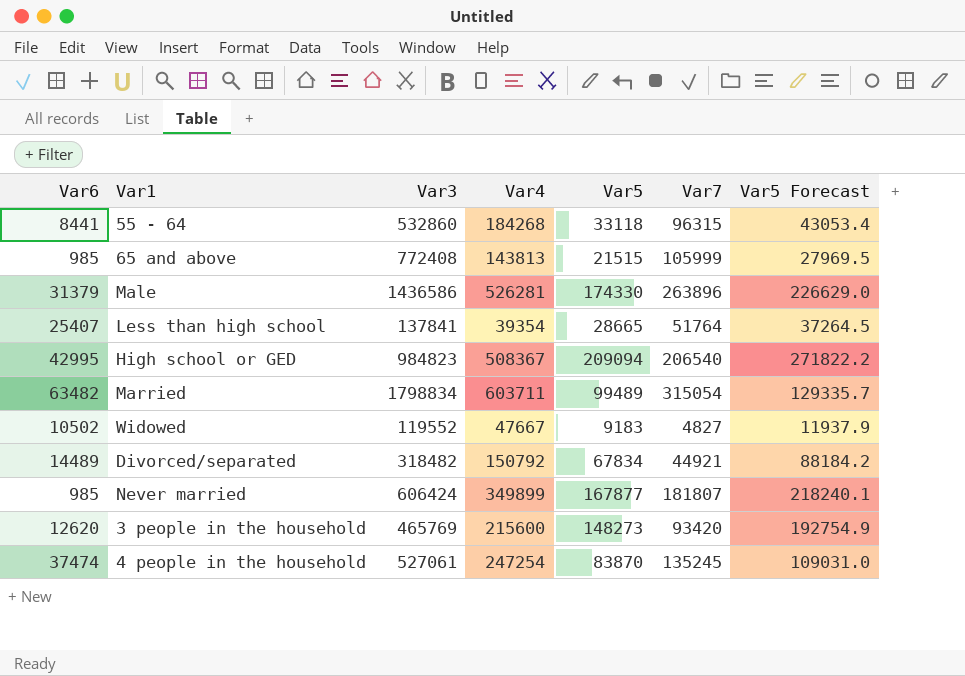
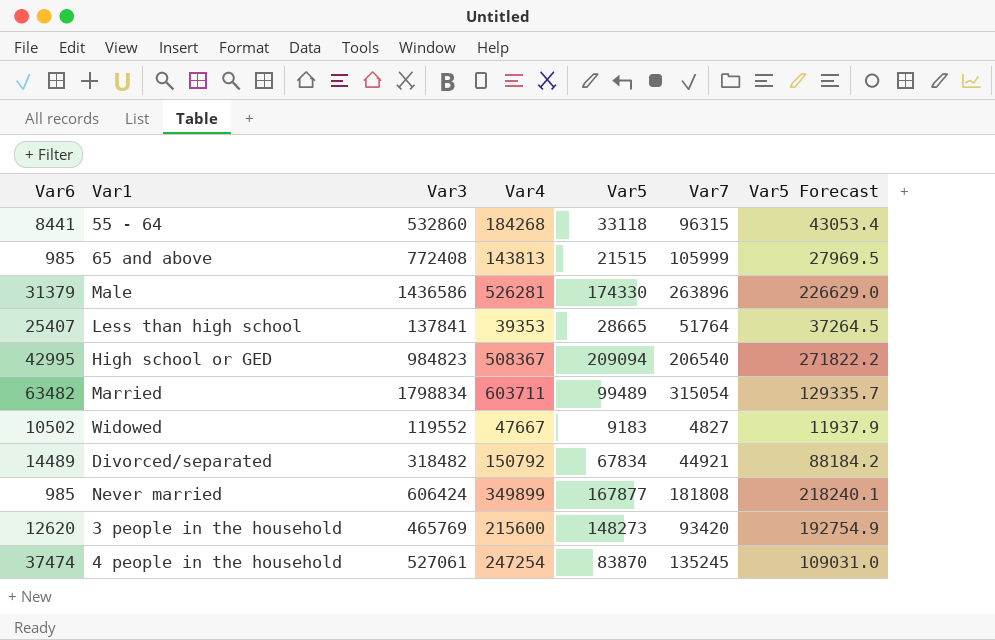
Less than high school | Var4: 39354 -> 39353
Never married | Var7: 181807 -> 181808

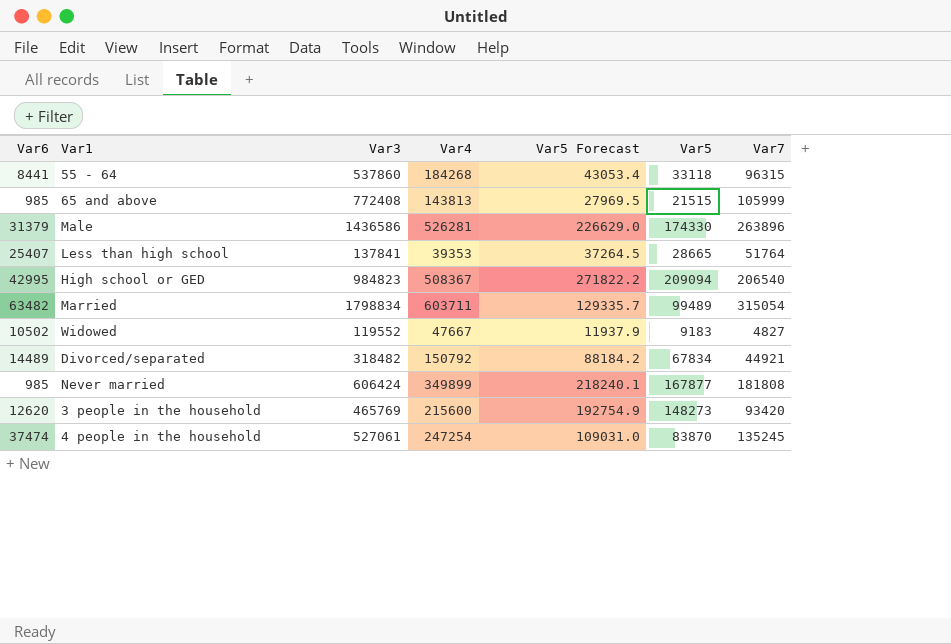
column Var5 Forecast | position: 7 -> 5
55 - 64 | Var3: 532860 -> 537860

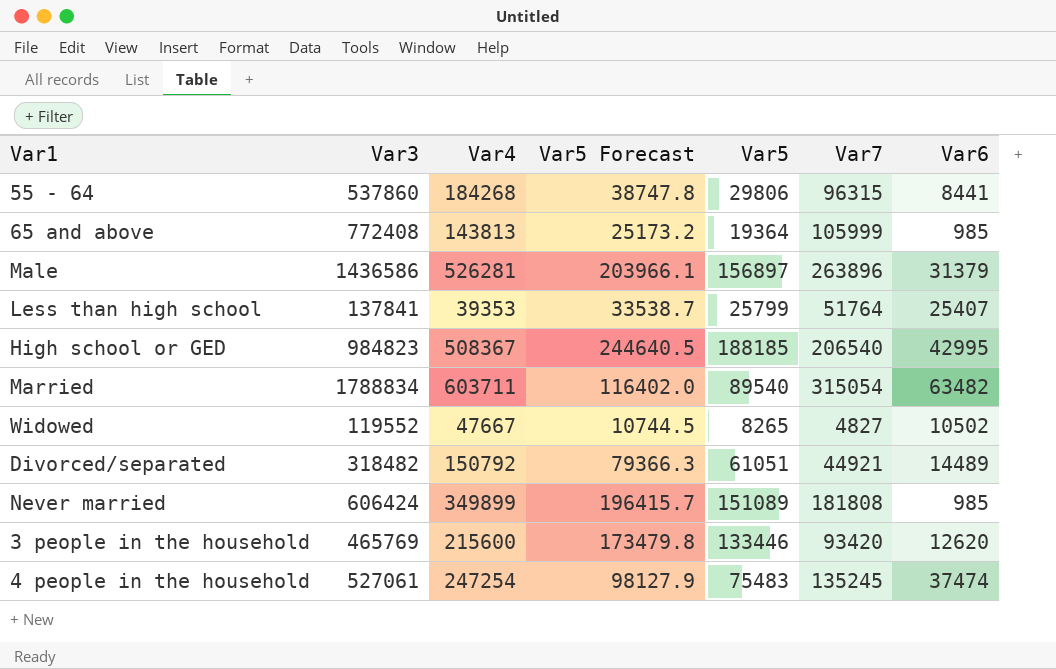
column Var6 | position: 1 -> 7
55 - 64 | Var5 Forecast: 43053.4 -> 38747.8
55 - 64 | Var5: 33118 -> 29806
65 and above | Var5 Forecast: 27969.5 -> 25173.2
65 and above | Var5: 21515 -> 19364
Male | Var5 Forecast: 226629.0 -> 203966.1
Male | Var5: 174330 -> 156897
Less than high school | Var5 Forecast: 37264.5 -> 33538.7
Less than high school | Var5: 28665 -> 25799
High school or GED | Var5 Forecast: 271822.2 -> 244640.5
High school or GED | Var5: 209094 -> 188185
Married | Var3: 1798834 -> 1788834
Married | Var5 Forecast: 129335.7 -> 116402.0
Married | Var5: 99489 -> 89540
Widowed | Var5 Forecast: 11937.9 -> 10744.5
Widowed | Var5: 9183 -> 8265
Divorced/separated | Var5 Forecast: 88184.2 -> 79366.3
Divorced/separated | Var5: 67834 -> 61051
Never married | Var5 Forecast: 218240.1 -> 196415.7
Never married | Var5: 167877 -> 151089
3 people in the household | Var5 Forecast: 192754.9 -> 173479.8
3 people in the household | Var5: 148273 -> 133446
4 people in the household | Var5 Forecast: 109031.0 -> 98127.9
4 people in the household | Var5: 83870 -> 75483

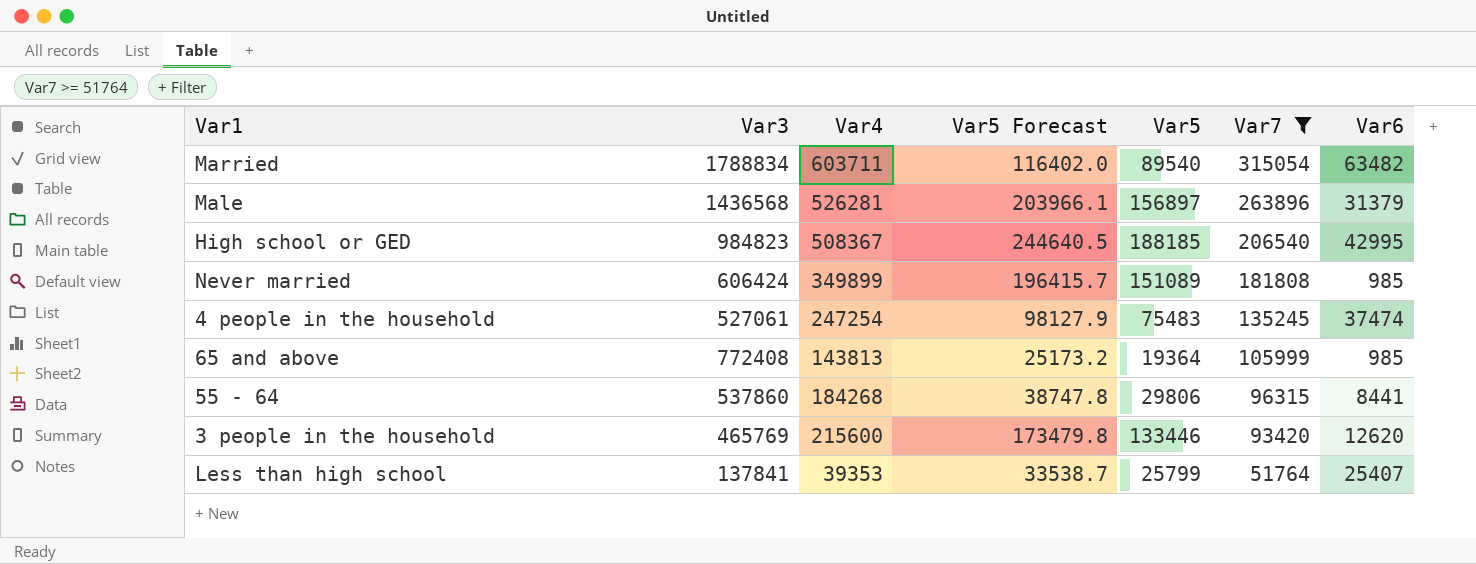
filter: none -> Var7 >= 51764
row order: none -> Var7 descending
Male | Var3: 1436586 -> 1436568

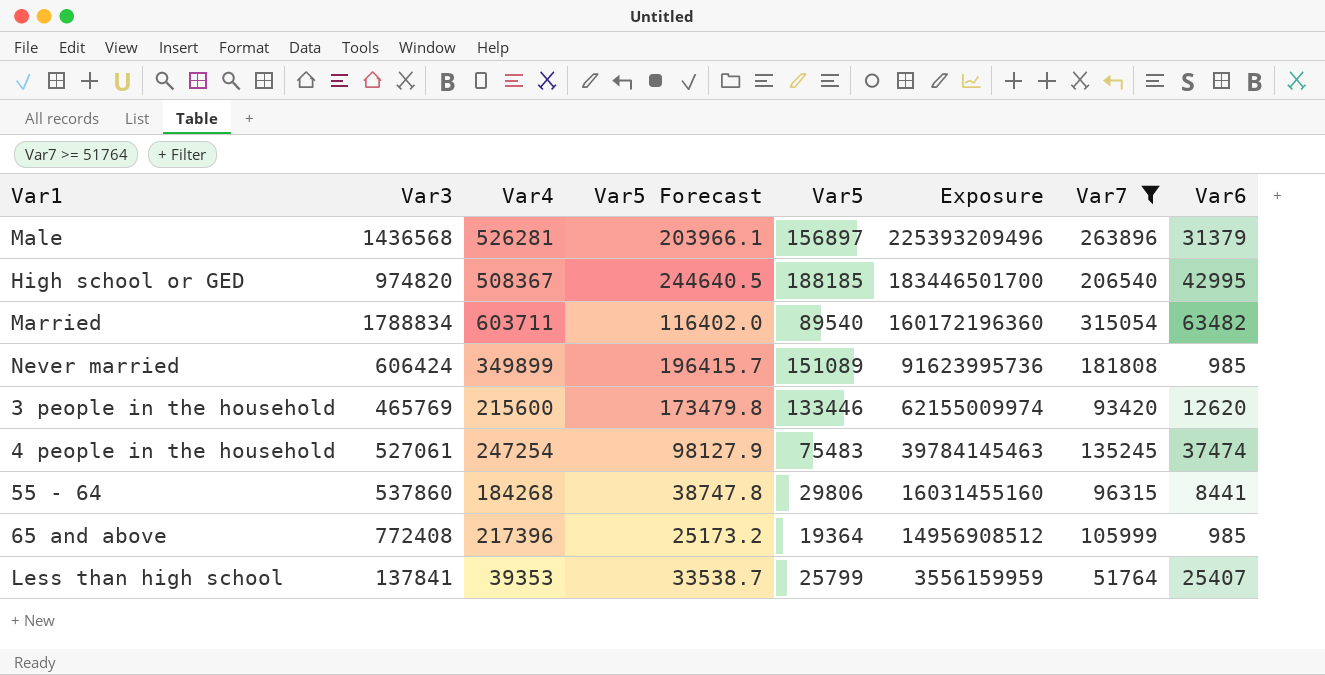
row order: Var7 descending -> Exposure descending
column Exposure | formula: none -> [Var3] * [Var5]
High school or GED | Var3: 984823 -> 974820
65 and above | Var4: 143813 -> 217396

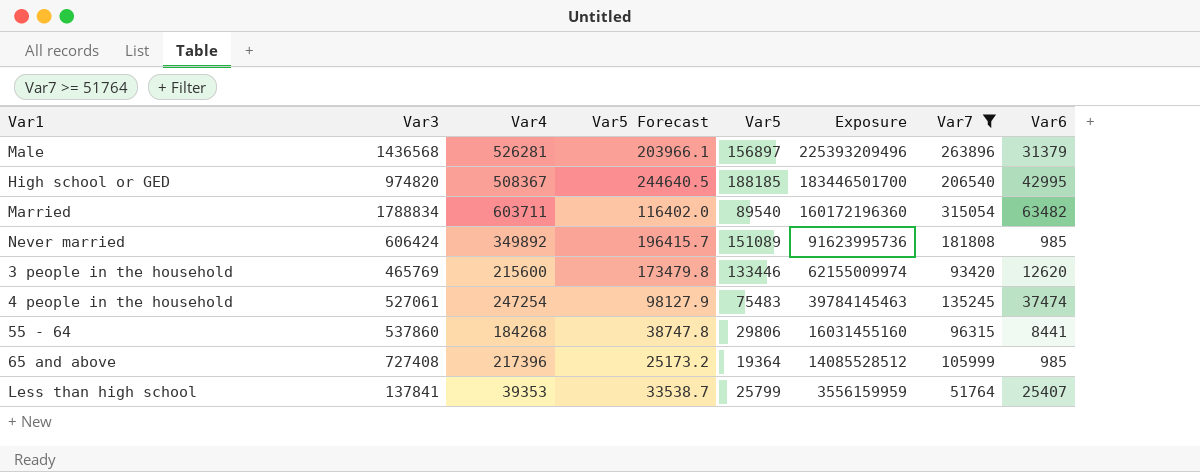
Never married | Var4: 349899 -> 349892
65 and above | Var3: 772408 -> 727408
65 and above | Exposure: 14956908512 -> 14085528512

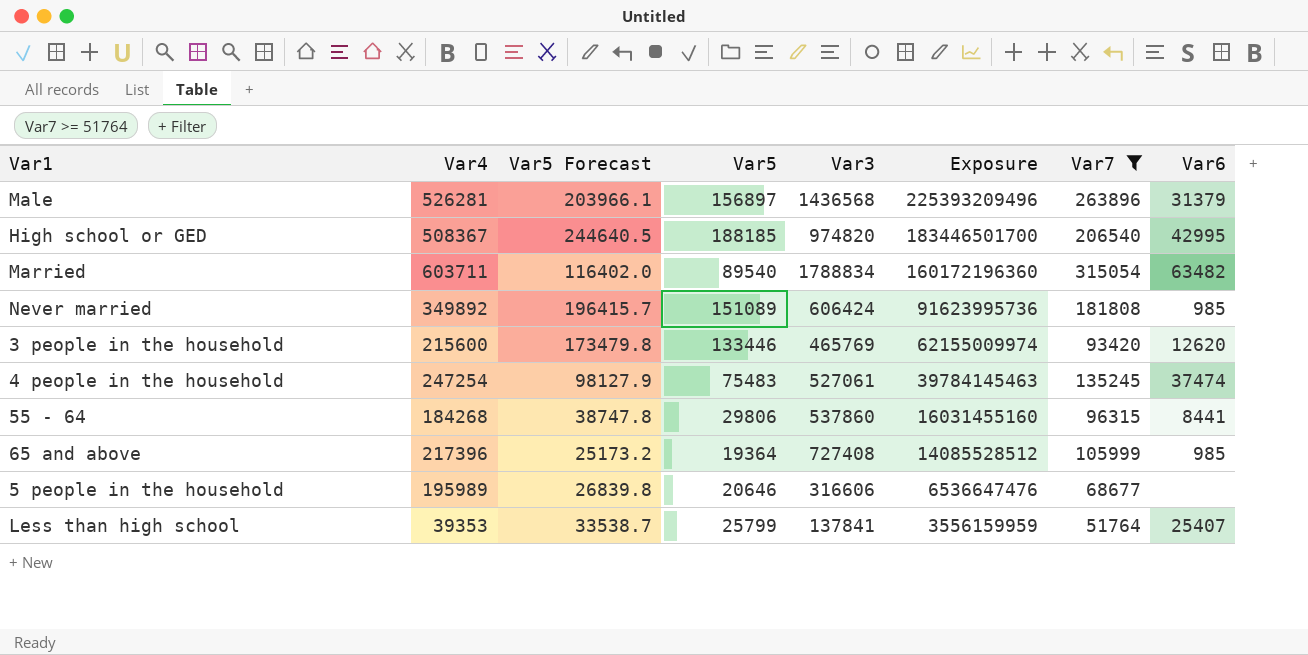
column Var3 | position: 2 -> 5
row 5 people in the household: none -> 195989 | 26839.8 | 20646 | 316606 | 6536647476 | 68677 | none

